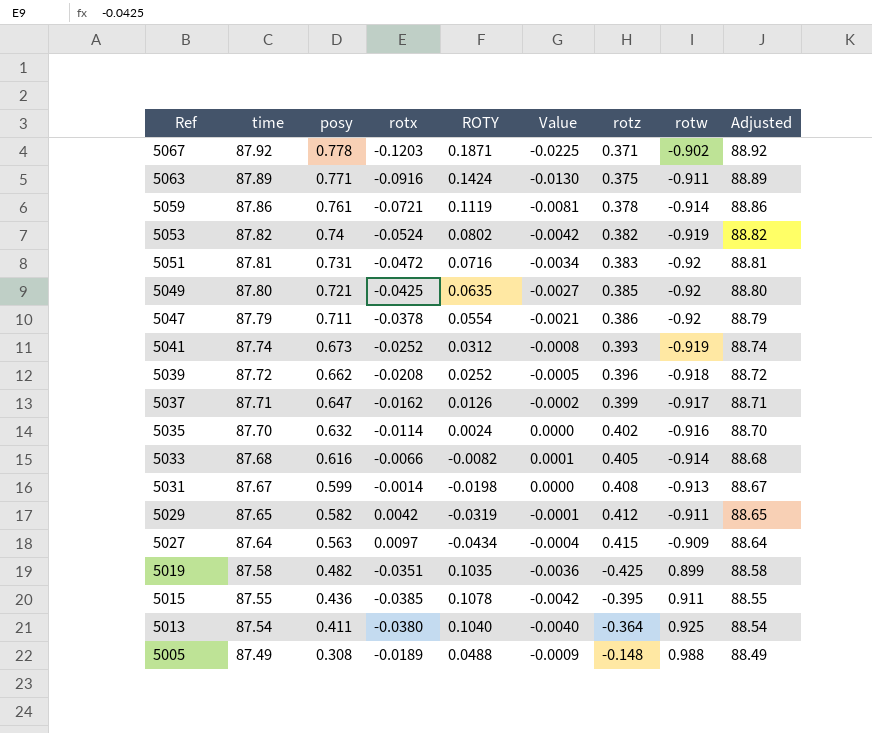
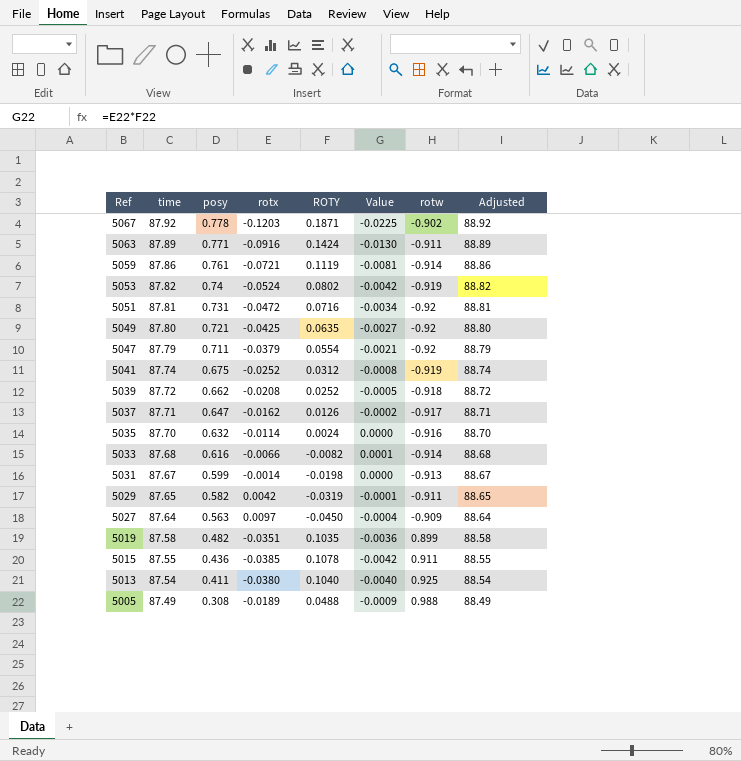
column rotz | position: 7 -> none
5047 | rotx: -0.0378 -> -0.0379
5041 | posy: 0.673 -> 0.675
5027 | ROTY: -0.0434 -> -0.0450

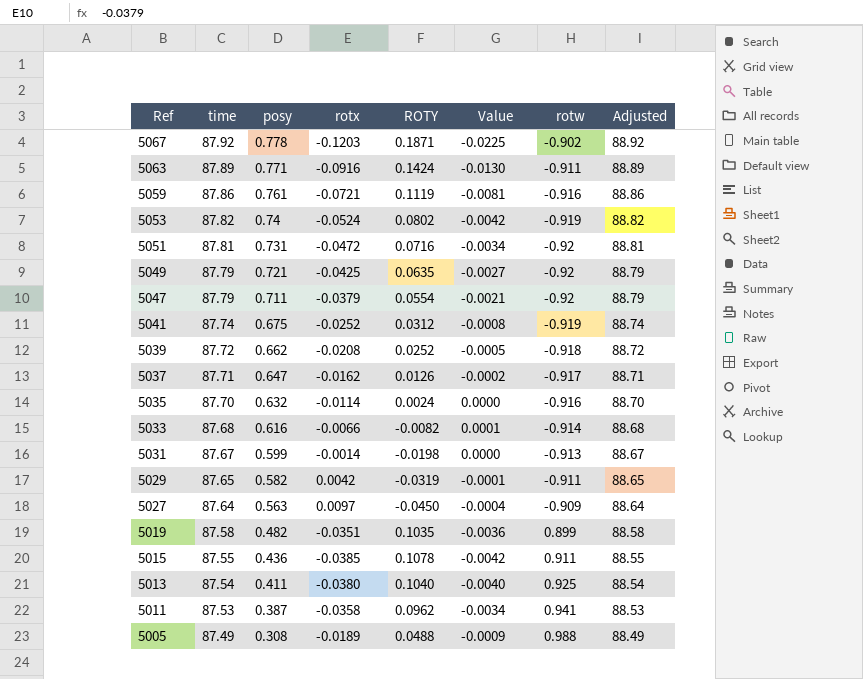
5059 | rotw: -0.914 -> -0.916
5049 | time: 87.80 -> 87.79
5049 | Adjusted: 88.80 -> 88.79
row 5011: none -> 87.53 | 0.387 | -0.0358 | 0.0962 | -0.0034 | 0.941 | 88.53

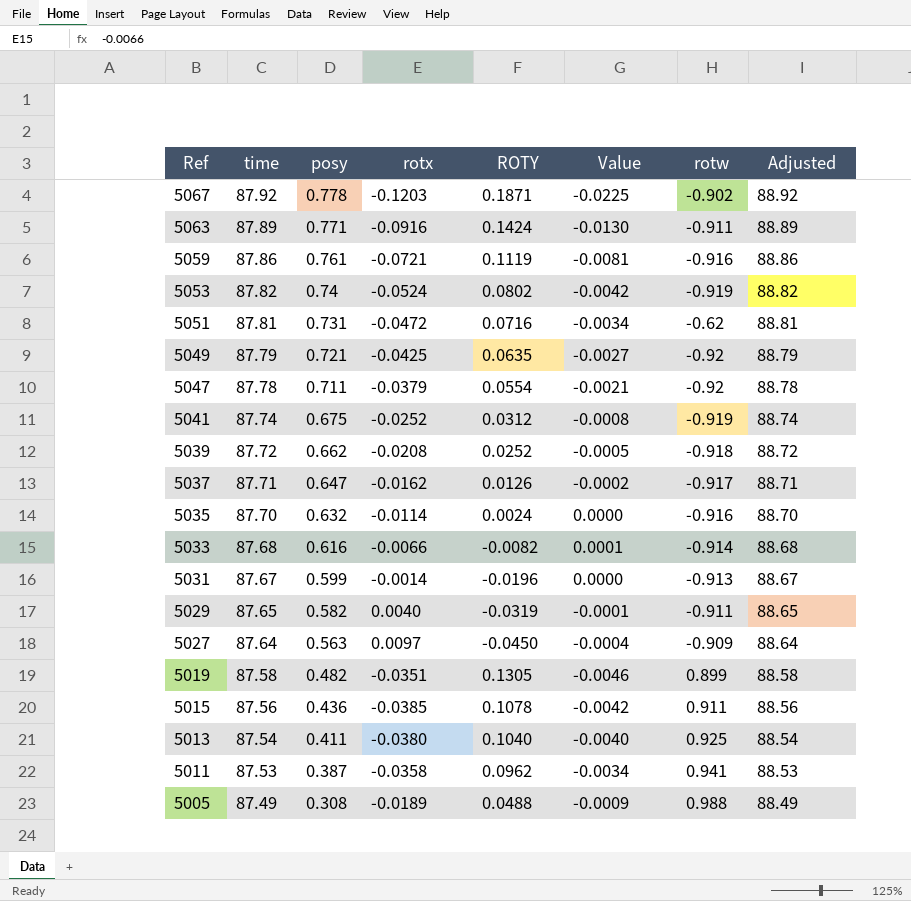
5051 | rotw: -0.92 -> -0.62
5047 | time: 87.79 -> 87.78
5047 | Adjusted: 88.79 -> 88.78
5031 | ROTY: -0.0198 -> -0.0196
5029 | rotx: 0.0042 -> 0.0040
5019 | ROTY: 0.1035 -> 0.1305
5019 | Value: -0.0036 -> -0.0046
5015 | time: 87.55 -> 87.56
5015 | Adjusted: 88.55 -> 88.56

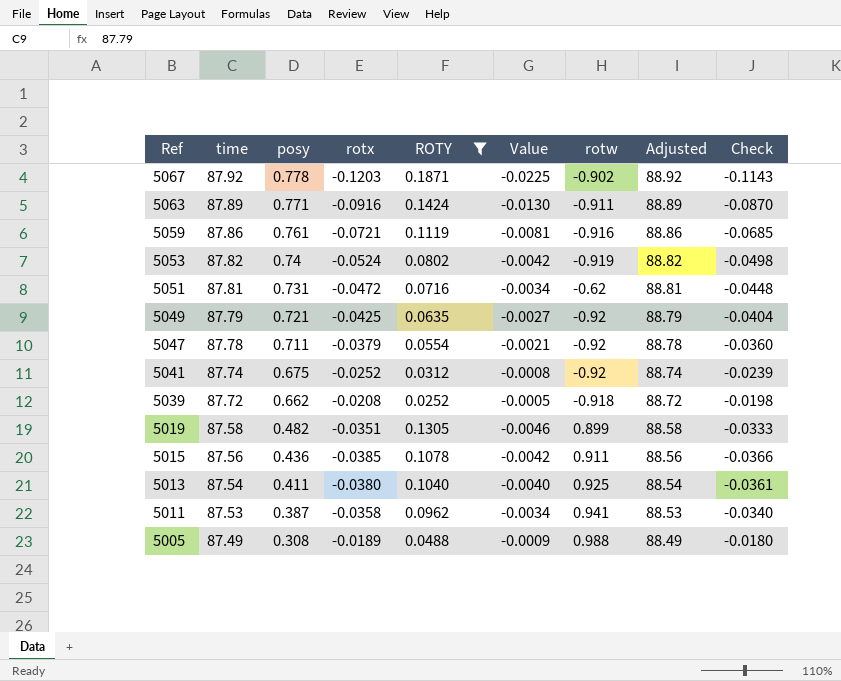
filter: none -> ROTY >= 0.0252
column Check | formula: none -> [rotx] * 0.95
5041 | rotw: -0.919 -> -0.92

